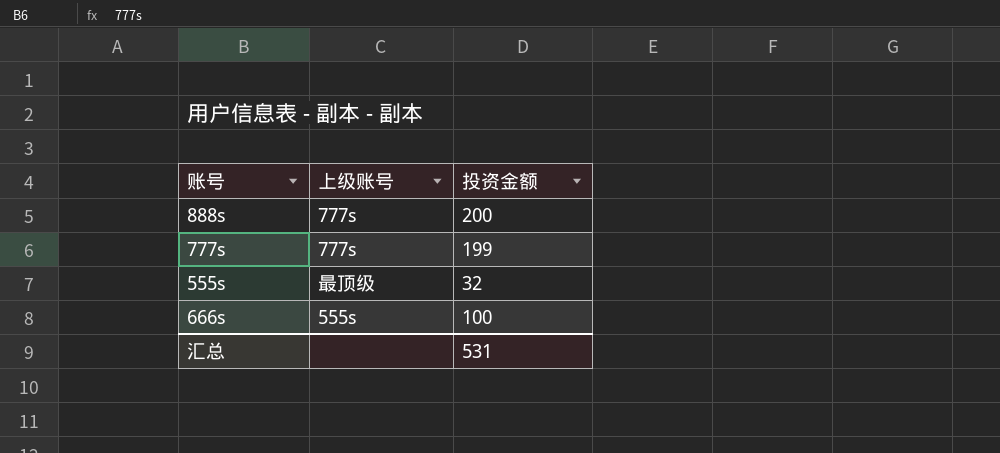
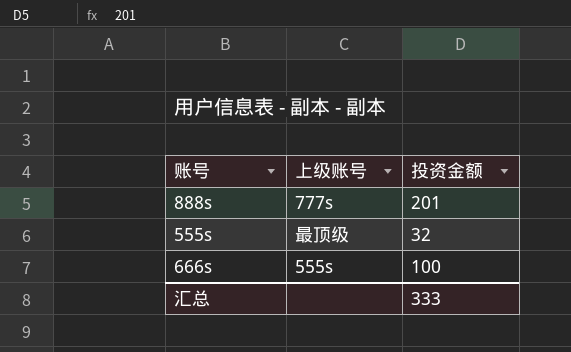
row 777s: 777s | 199 -> none
888s | 投资金额: 200 -> 201
汇总 | 投资金额: 531 -> 333

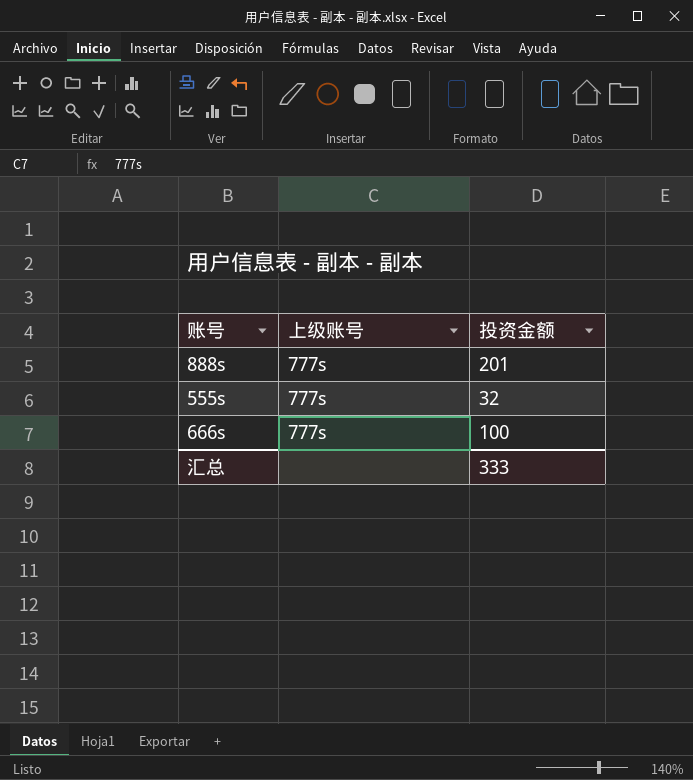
555s | 上级账号: 最顶级 -> 777s
666s | 上级账号: 555s -> 777s

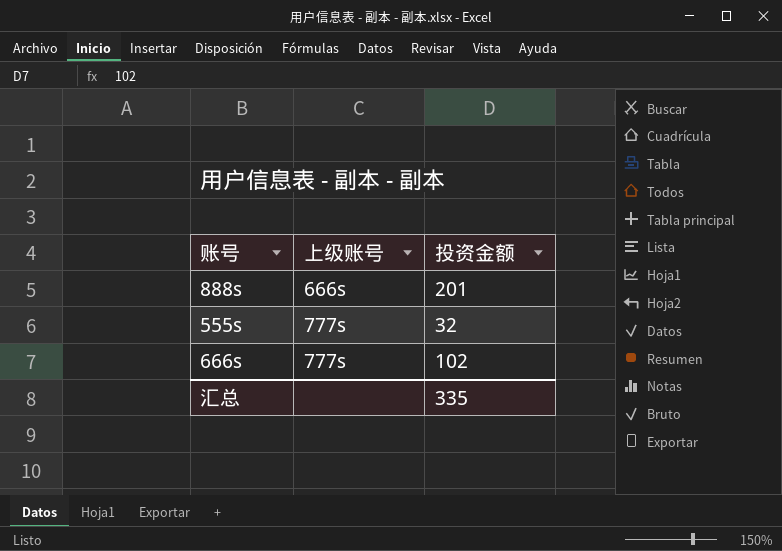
888s | 上级账号: 777s -> 666s
666s | 投资金额: 100 -> 102
汇总 | 投资金额: 333 -> 335

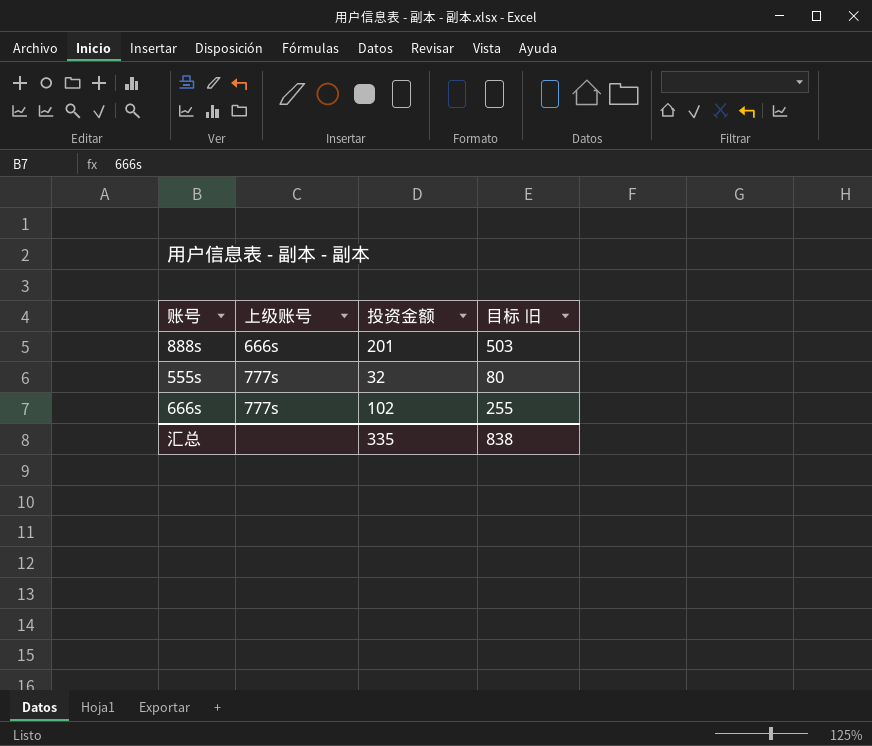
column 目标 旧 | formula: none -> [投资金额] * 2.5

